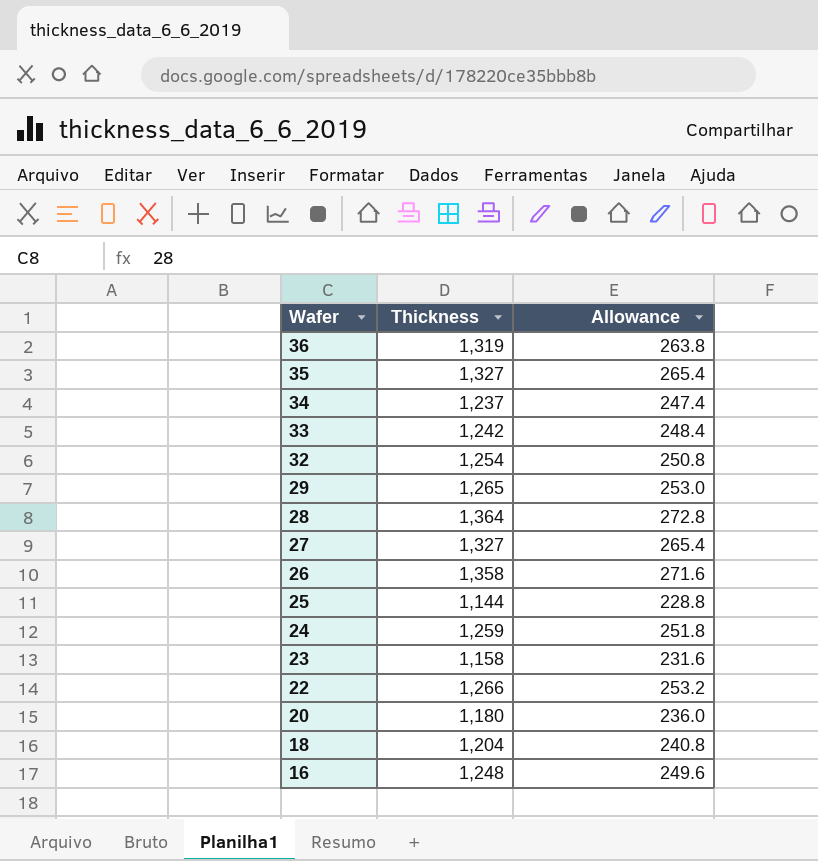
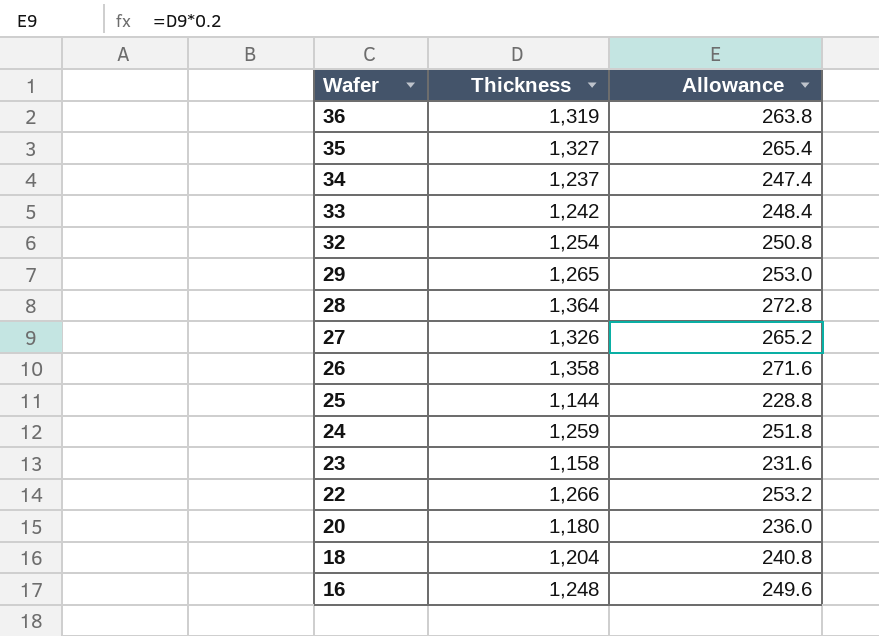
27 | Thickness: 1,327 -> 1,326
27 | Allowance: 265.4 -> 265.2

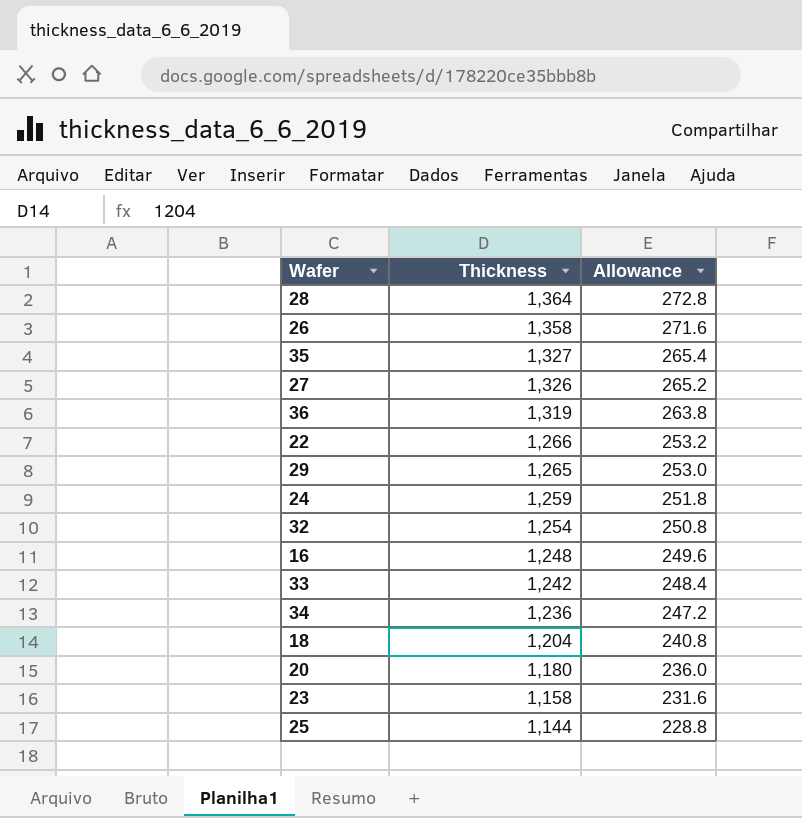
row order: Wafer descending -> Thickness descending
34 | Thickness: 1,237 -> 1,236
34 | Allowance: 247.4 -> 247.2

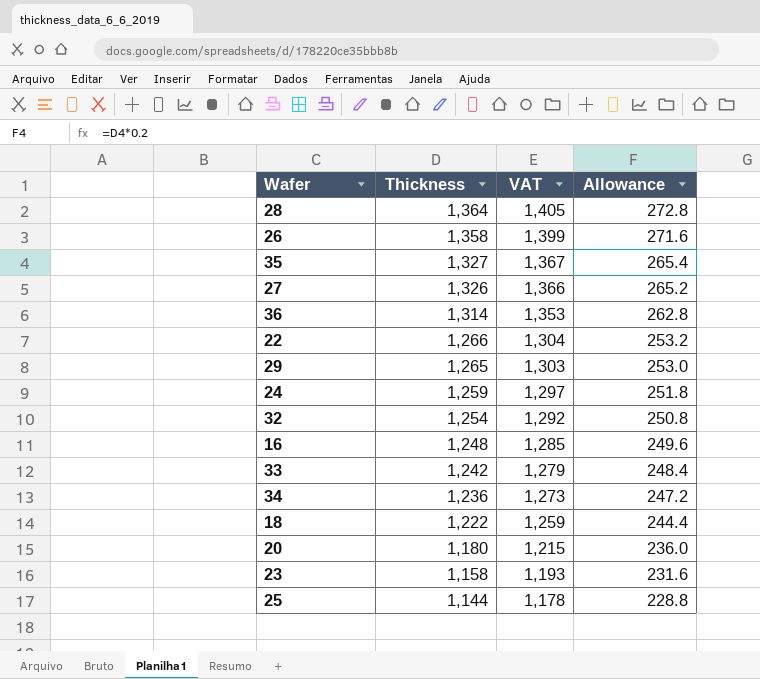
column VAT | formula: none -> [Thickness] * 1.03
36 | Thickness: 1,319 -> 1,314
36 | Allowance: 263.8 -> 262.8
18 | Thickness: 1,204 -> 1,222
18 | Allowance: 240.8 -> 244.4

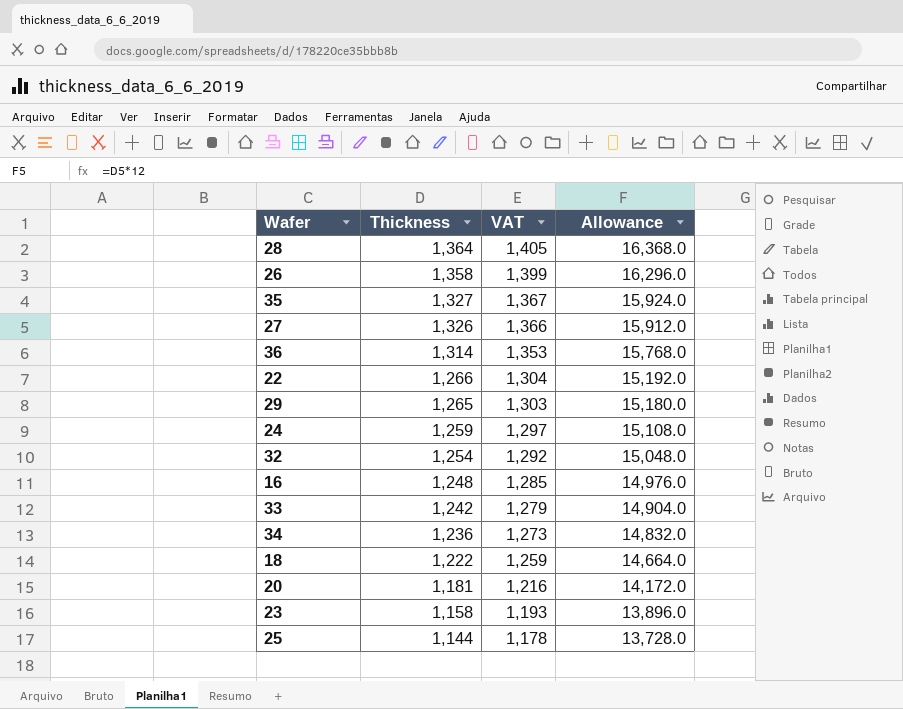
column Allowance | formula: [Thickness] * 0.2 -> [Thickness] * 12
20 | Thickness: 1,180 -> 1,181
20 | VAT: 1,215 -> 1,216

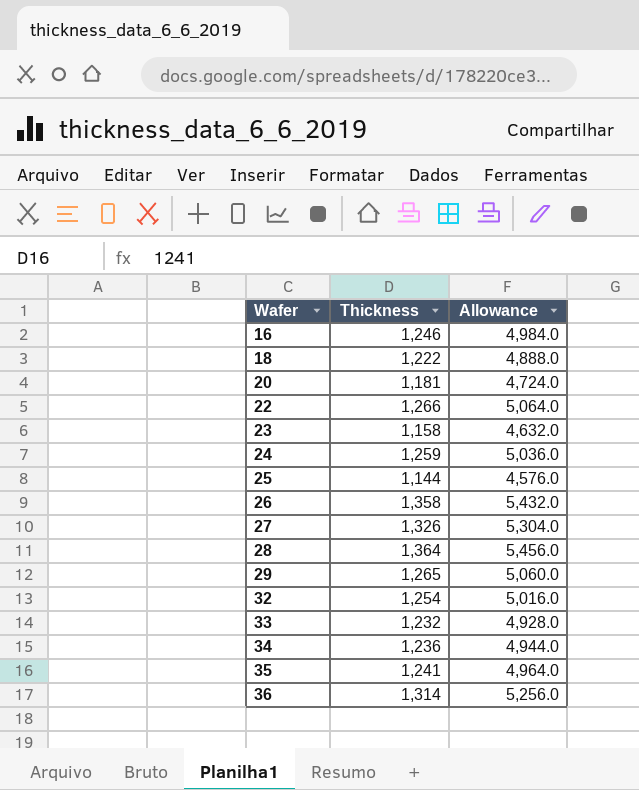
row order: Thickness descending -> Wafer ascending
column VAT | formula: [Thickness] * 1.03 -> none
column Allowance | formula: [Thickness] * 12 -> [Thickness] * 4
16 | Thickness: 1,248 -> 1,246
33 | Thickness: 1,242 -> 1,232
35 | Thickness: 1,327 -> 1,241

